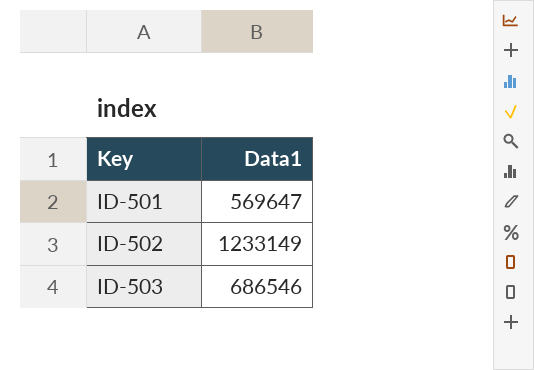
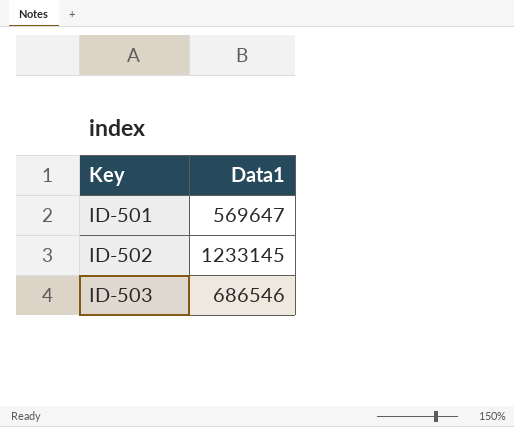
ID-502 | Data1: 1233149 -> 1233145

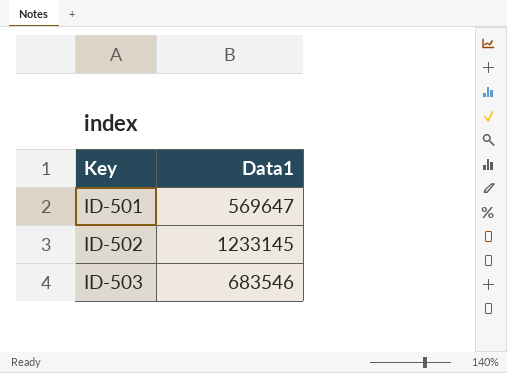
ID-503 | Data1: 686546 -> 683546

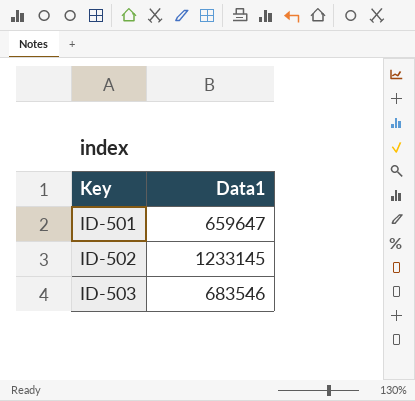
ID-501 | Data1: 569647 -> 659647

